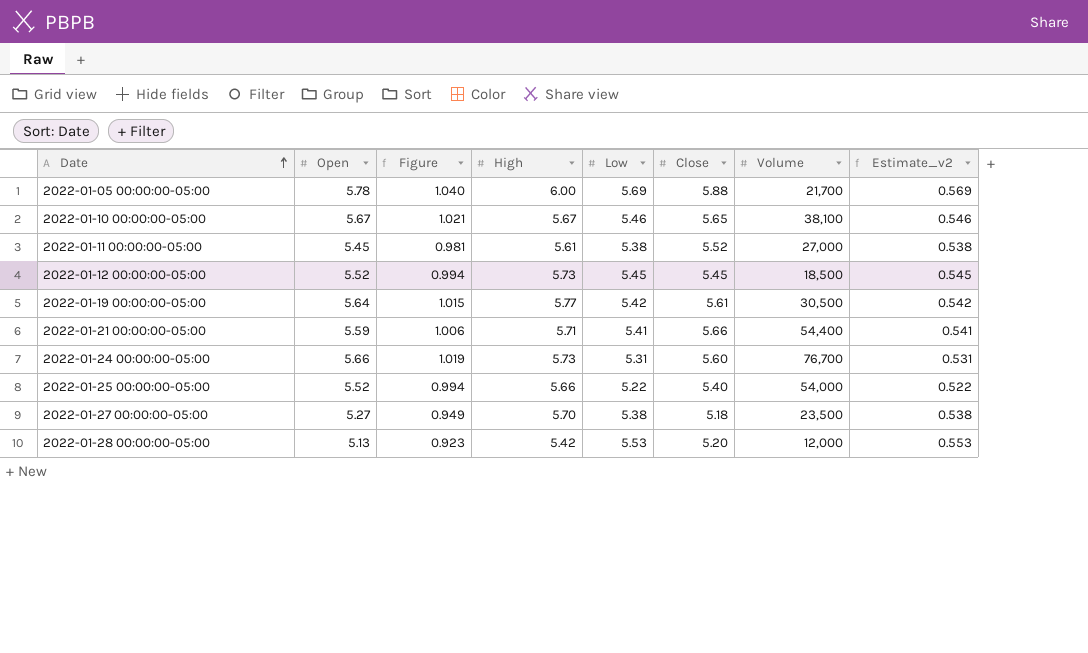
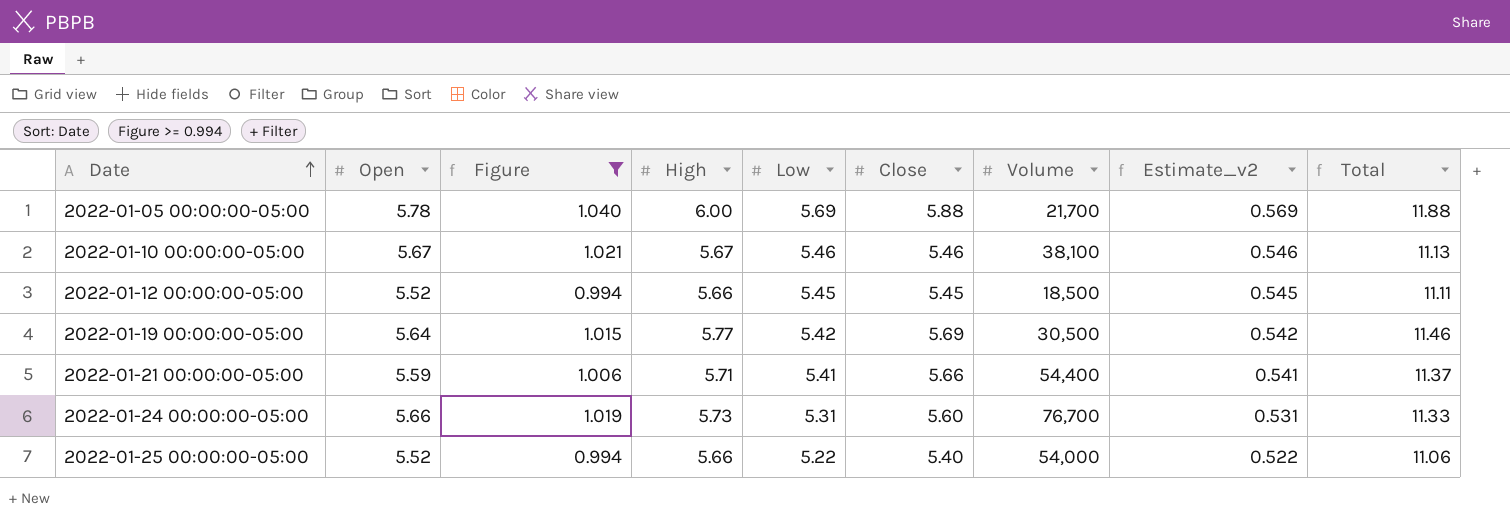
filter: none -> Figure >= 0.994
column Total | formula: none -> [High] + [Close]
2022-01-10 00:00:00-05:00 | Close: 5.65 -> 5.46
2022-01-12 00:00:00-05:00 | High: 5.73 -> 5.66
2022-01-19 00:00:00-05:00 | Close: 5.61 -> 5.69

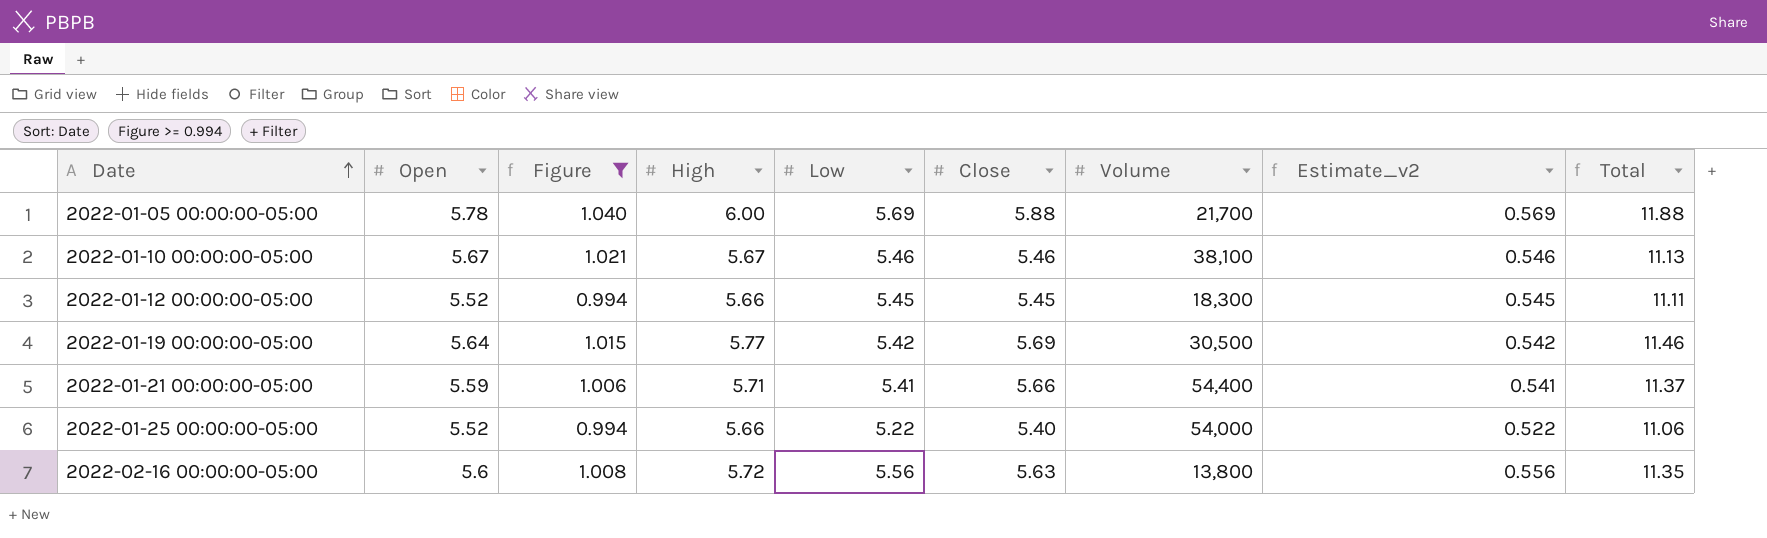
row 2022-01-24 00:00:00-05:00: 5.66 | 1.019 | 5.73 | 5.31 | 5.60 | 76,700 | 0.531 | 11.33 -> none
2022-01-12 00:00:00-05:00 | Volume: 18,500 -> 18,300
row 2022-02-16 00:00:00-05:00: none -> 5.6 | 1.008 | 5.72 | 5.56 | 5.63 | 13,800 | 0.556 | 11.35

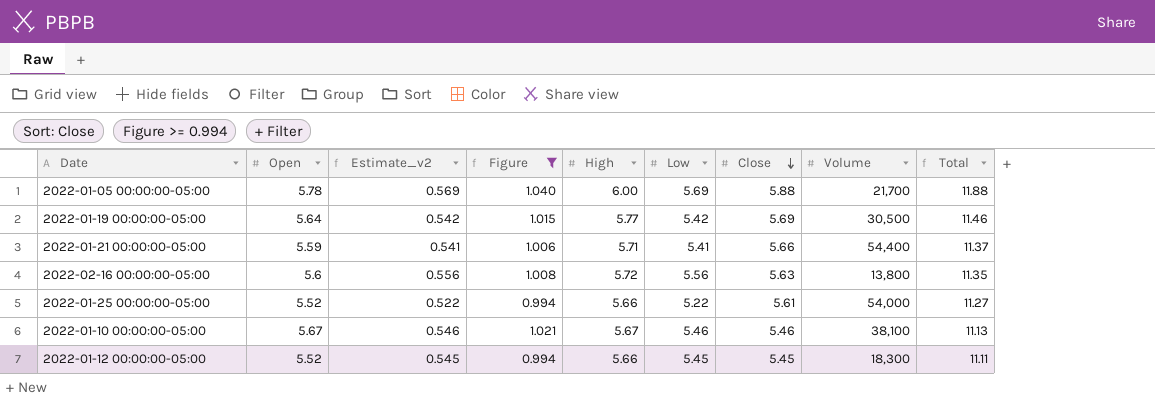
row order: Date ascending -> Close descending
column Estimate_v2 | position: 8 -> 3
2022-01-25 00:00:00-05:00 | Close: 5.40 -> 5.61
2022-01-25 00:00:00-05:00 | Total: 11.06 -> 11.27

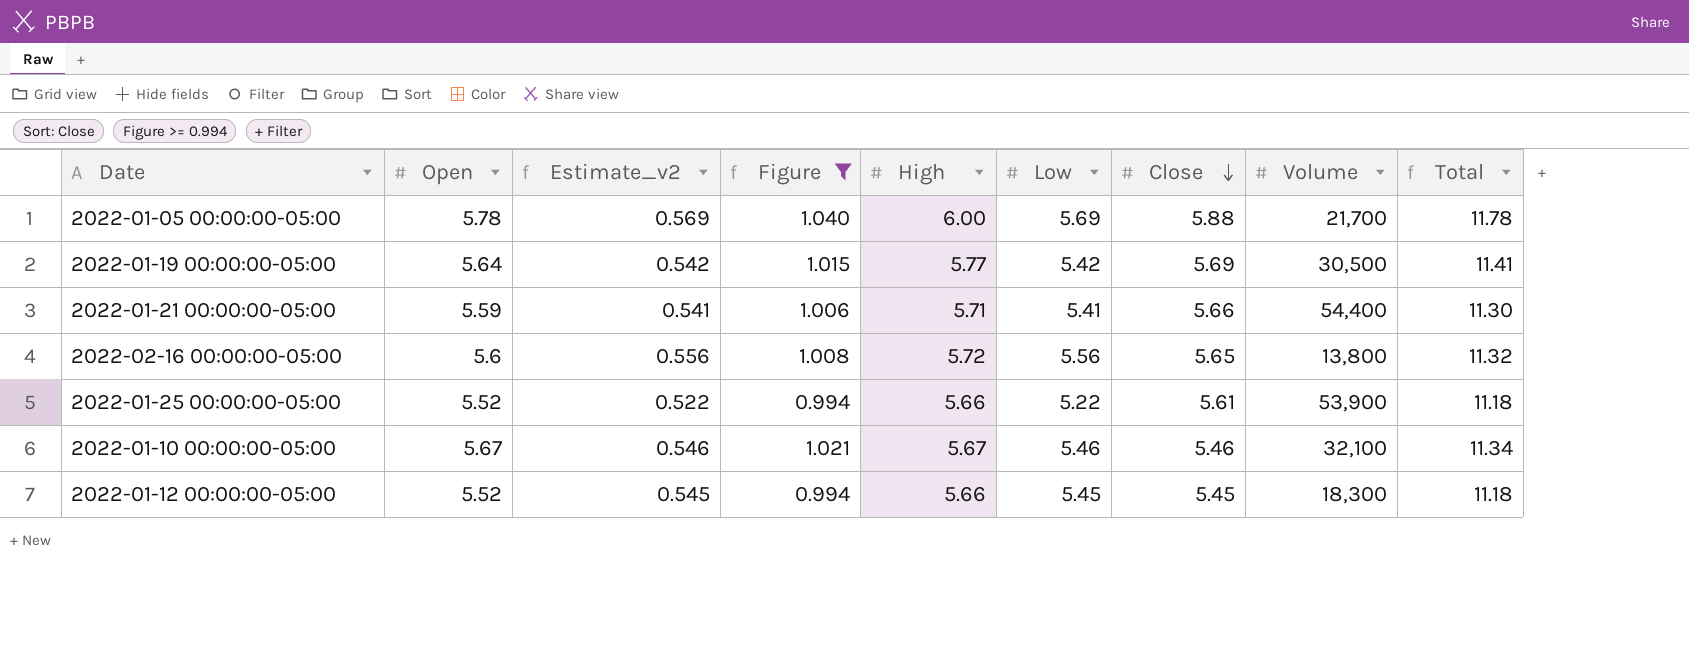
column Total | formula: [High] + [Close] -> [Open] + [High]
2022-02-16 00:00:00-05:00 | Close: 5.63 -> 5.65
2022-01-25 00:00:00-05:00 | Volume: 54,000 -> 53,900
2022-01-10 00:00:00-05:00 | Volume: 38,100 -> 32,100

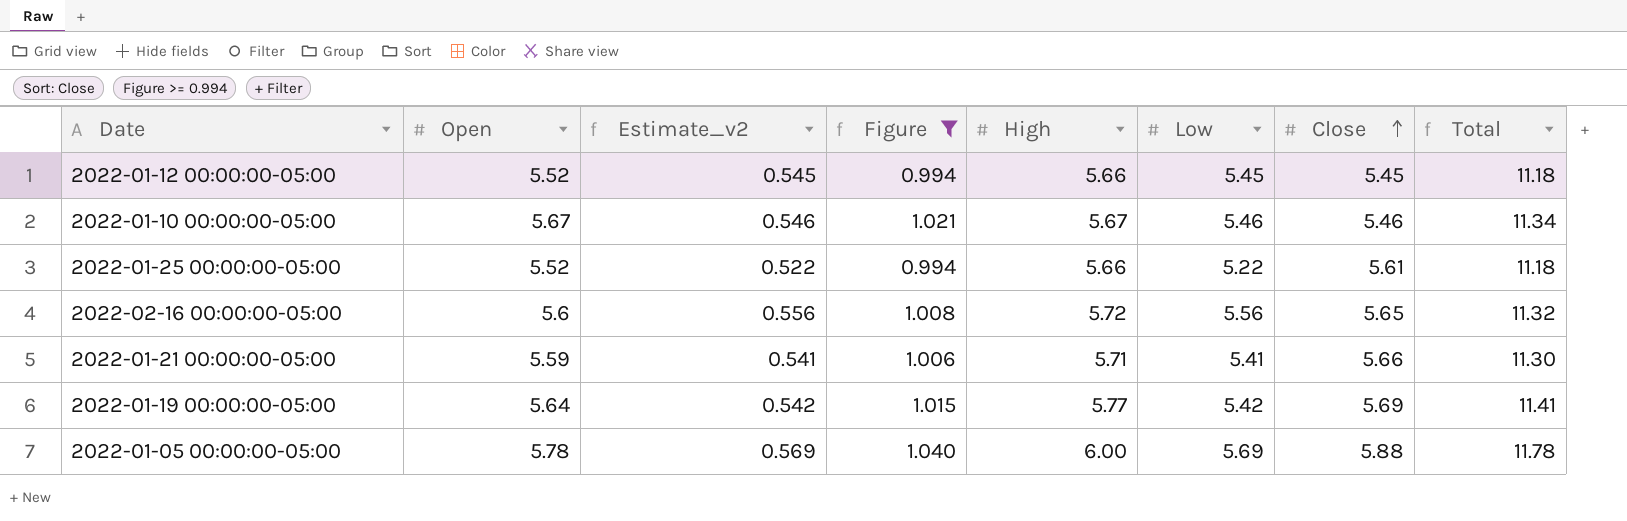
row order: Close descending -> Close ascending
column Volume | position: 8 -> none

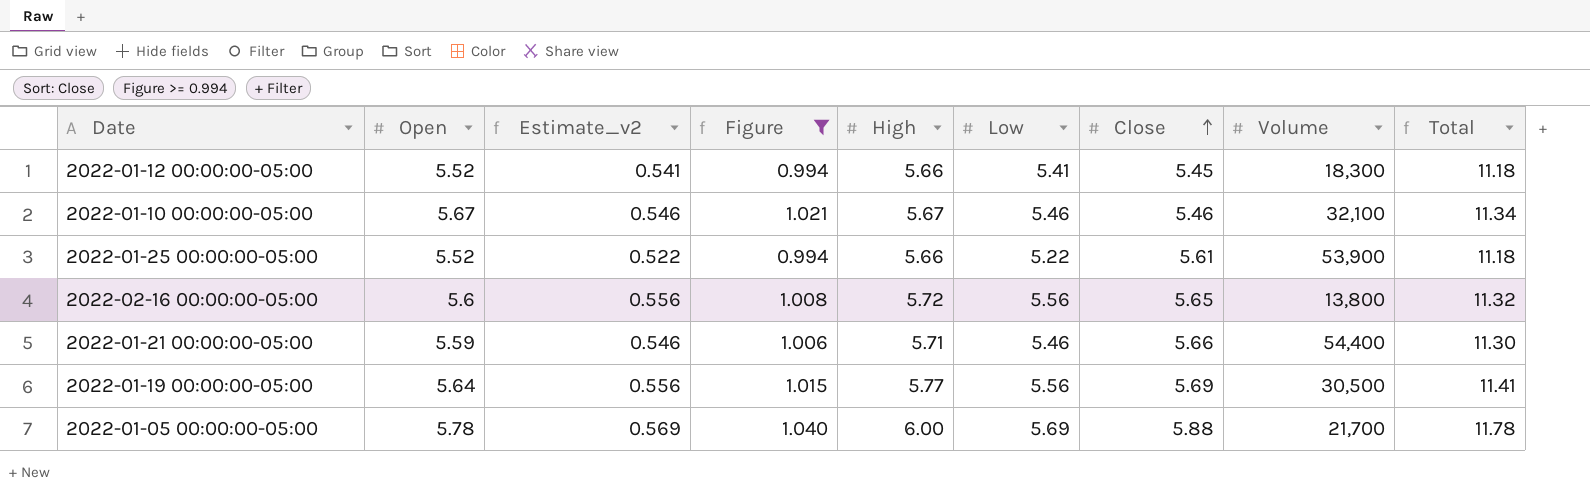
column Volume | position: none -> 8
2022-01-12 00:00:00-05:00 | Estimate_v2: 0.545 -> 0.541
2022-01-12 00:00:00-05:00 | Low: 5.45 -> 5.41
2022-01-21 00:00:00-05:00 | Estimate_v2: 0.541 -> 0.546
2022-01-21 00:00:00-05:00 | Low: 5.41 -> 5.46
2022-01-19 00:00:00-05:00 | Estimate_v2: 0.542 -> 0.556
2022-01-19 00:00:00-05:00 | Low: 5.42 -> 5.56

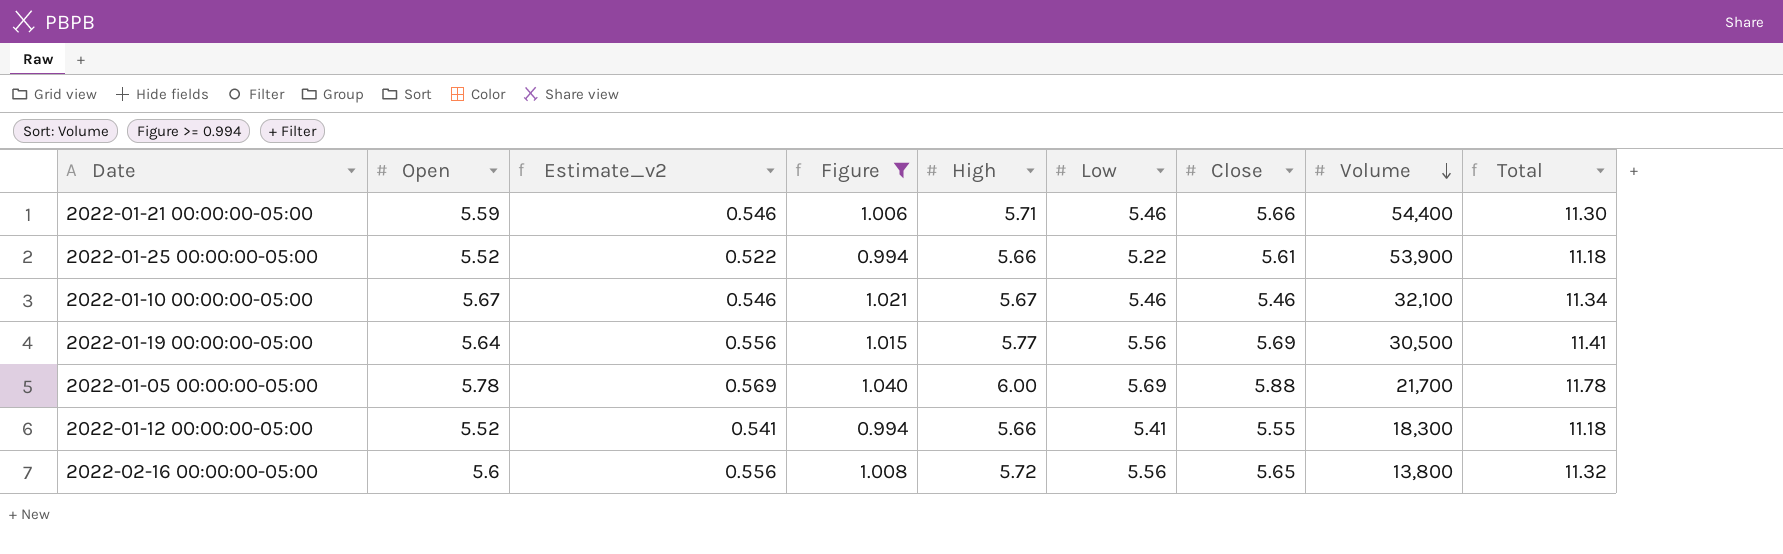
row order: Close ascending -> Volume descending
2022-01-12 00:00:00-05:00 | Close: 5.45 -> 5.55

